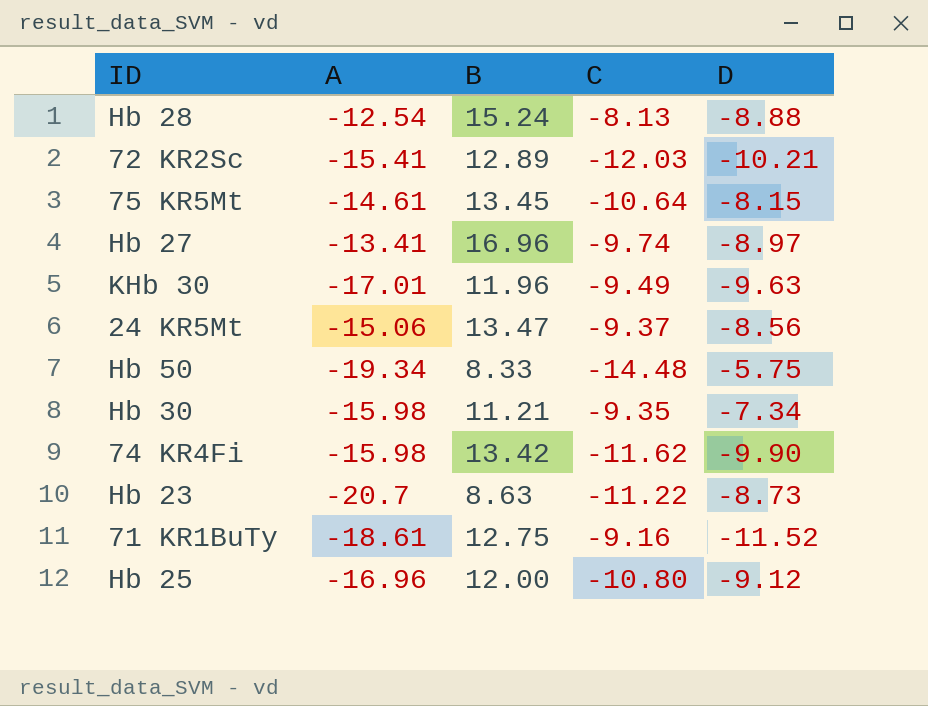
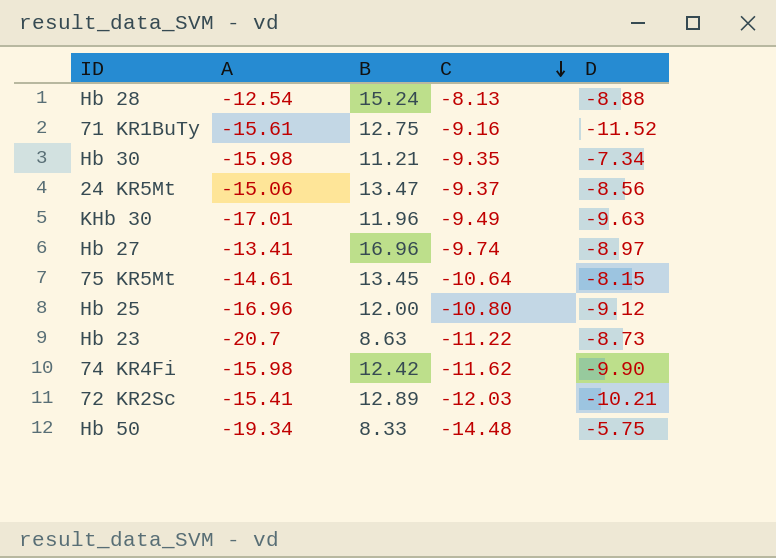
row order: none -> C descending
71 KR1BuTy | A: -18.61 -> -15.61
74 KR4Fi | B: 13.42 -> 12.42

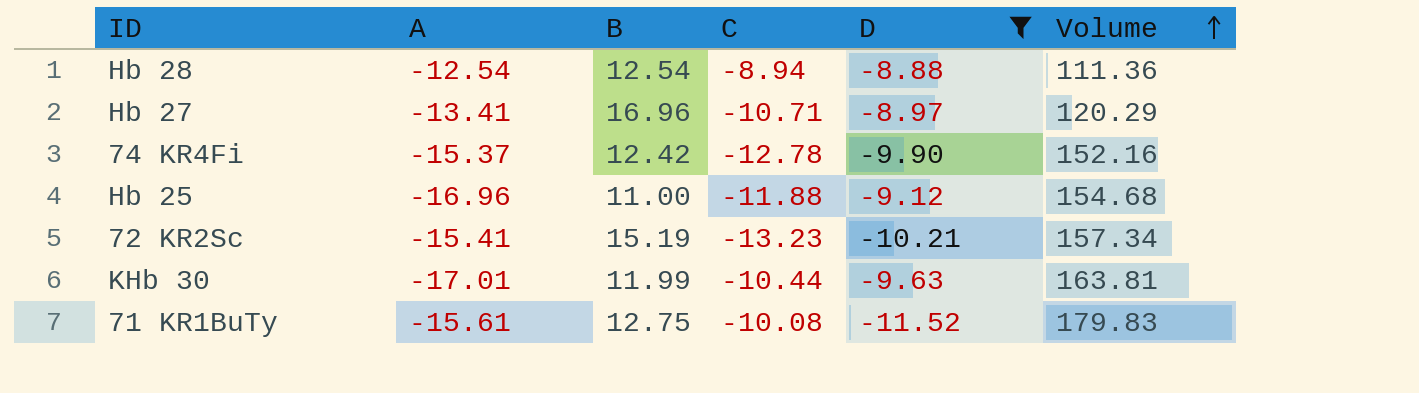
filter: none -> D <= -8.88
row order: C descending -> Volume ascending
column Volume | formula: none -> [A] * [D]
Hb 28 | B: 15.24 -> 12.54
Hb 28 | C: -8.13 -> -8.94
Hb 27 | C: -9.74 -> -10.71
74 KR4Fi | A: -15.98 -> -15.37
74 KR4Fi | C: -11.62 -> -12.78
Hb 25 | B: 12.00 -> 11.00
Hb 25 | C: -10.80 -> -11.88
72 KR2Sc | B: 12.89 -> 15.19
72 KR2Sc | C: -12.03 -> -13.23
KHb 30 | B: 11.96 -> 11.99
KHb 30 | C: -9.49 -> -10.44
71 KR1BuTy | C: -9.16 -> -10.08

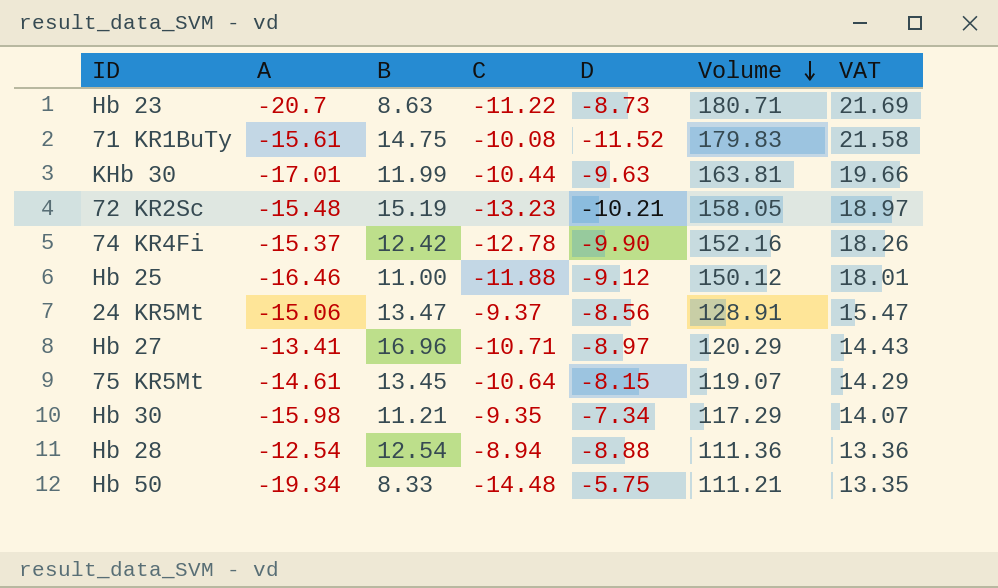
filter: D <= -8.88 -> none
row order: Volume ascending -> Volume descending
column VAT | formula: none -> [Volume] * 0.12
71 KR1BuTy | B: 12.75 -> 14.75
72 KR2Sc | A: -15.41 -> -15.48
72 KR2Sc | Volume: 157.34 -> 158.05
Hb 25 | A: -16.96 -> -16.46
Hb 25 | Volume: 154.68 -> 150.12

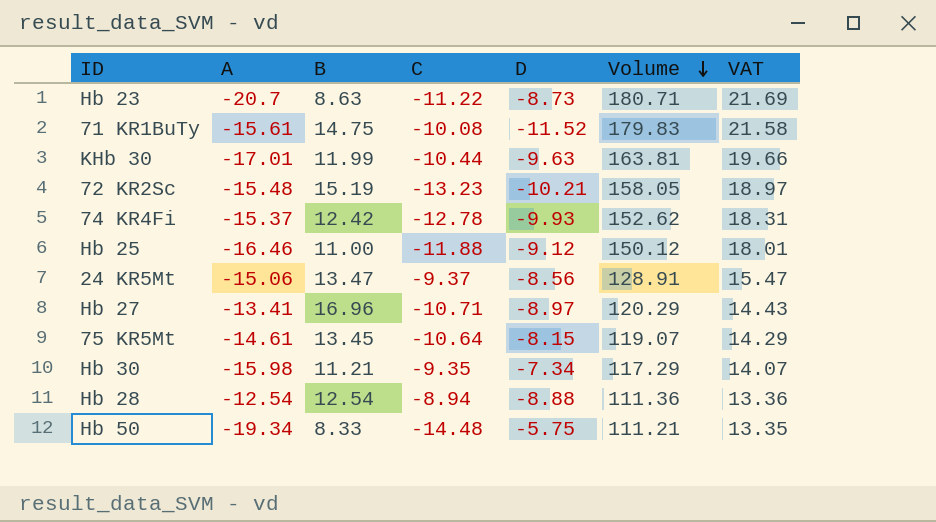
74 KR4Fi | D: -9.90 -> -9.93
74 KR4Fi | Volume: 152.16 -> 152.62
74 KR4Fi | VAT: 18.26 -> 18.31

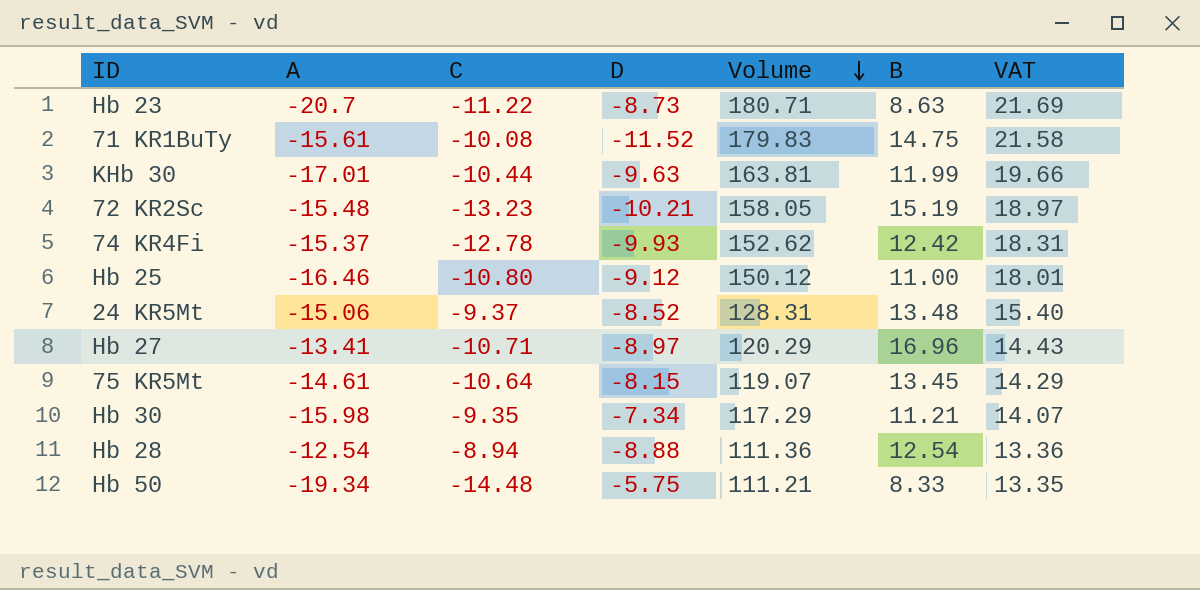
column B | position: 3 -> 6
Hb 25 | C: -11.88 -> -10.80
24 KR5Mt | D: -8.56 -> -8.52
24 KR5Mt | Volume: 128.91 -> 128.31
24 KR5Mt | B: 13.47 -> 13.48
24 KR5Mt | VAT: 15.47 -> 15.40

